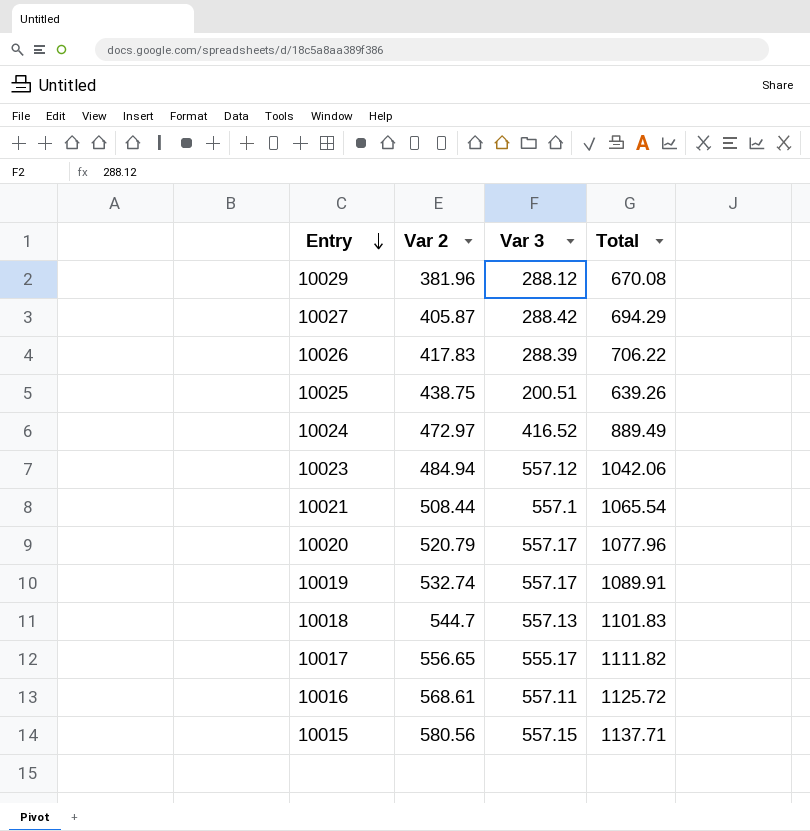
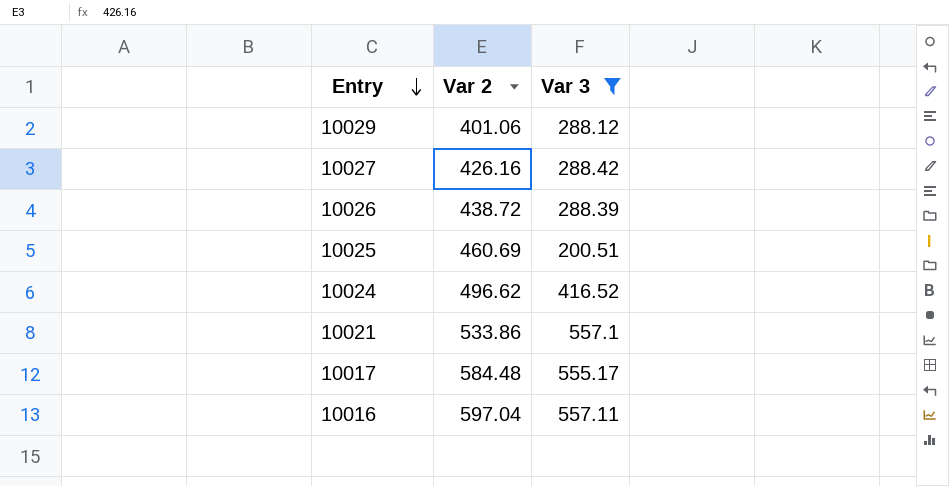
filter: none -> Var 3 <= 557.11
column Total | formula: [Var 2] + [Var 3] -> none
10029 | Var 2: 381.96 -> 401.06
10027 | Var 2: 405.87 -> 426.16
10026 | Var 2: 417.83 -> 438.72
10025 | Var 2: 438.75 -> 460.69
10024 | Var 2: 472.97 -> 496.62
10021 | Var 2: 508.44 -> 533.86
10017 | Var 2: 556.65 -> 584.48
10016 | Var 2: 568.61 -> 597.04

